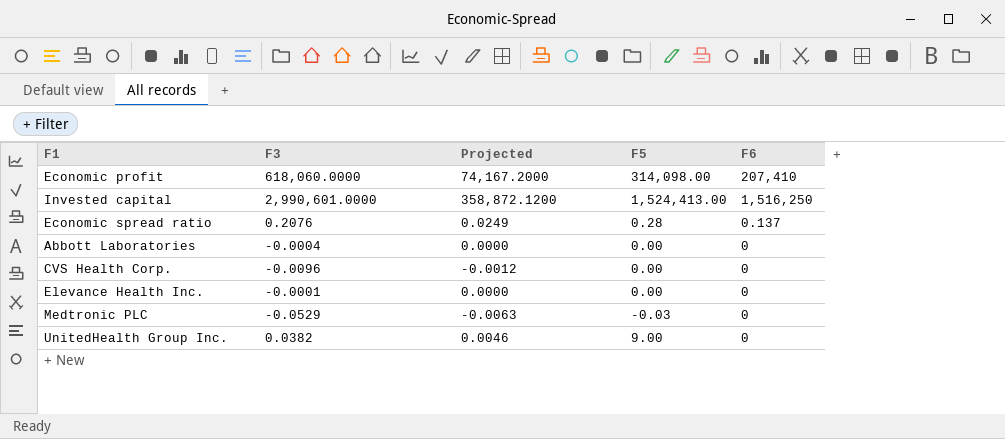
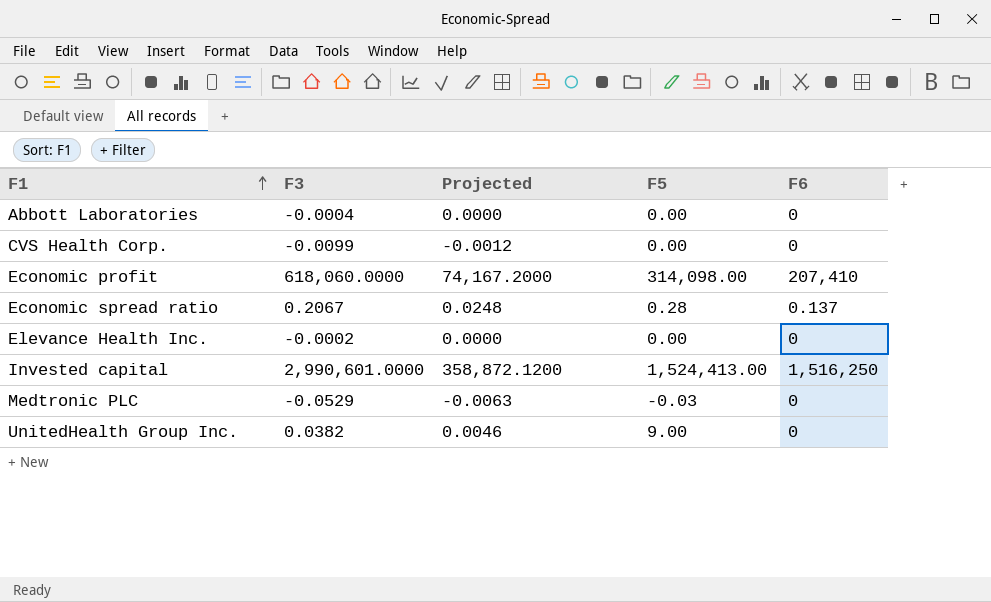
row order: none -> F1 ascending
CVS Health Corp. | F3: -0.0096 -> -0.0099
Economic spread ratio | F3: 0.2076 -> 0.2067
Economic spread ratio | Projected: 0.0249 -> 0.0248
Elevance Health Inc. | F3: -0.0001 -> -0.0002

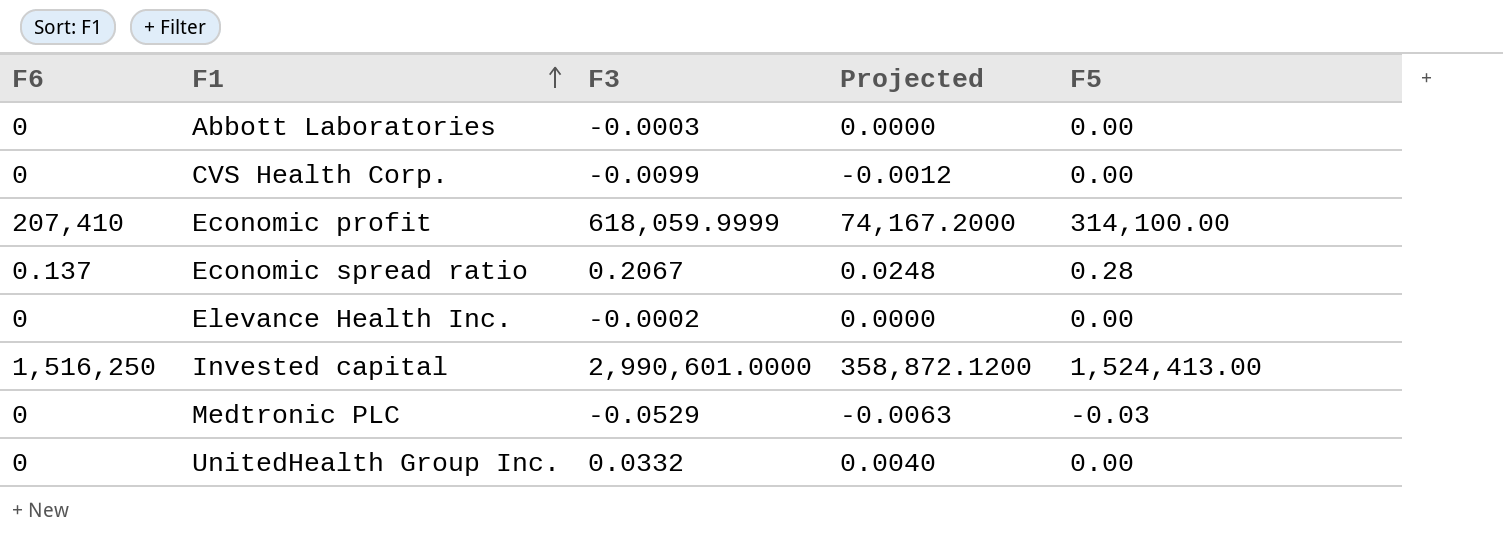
column F6 | position: 5 -> 1
Abbott Laboratories | F3: -0.0004 -> -0.0003
Economic profit | F3: 618,060.0000 -> 618,059.9999
Economic profit | F5: 314,098.00 -> 314,100.00
UnitedHealth Group Inc. | F3: 0.0382 -> 0.0332
UnitedHealth Group Inc. | Projected: 0.0046 -> 0.0040
UnitedHealth Group Inc. | F5: 9.00 -> 0.00

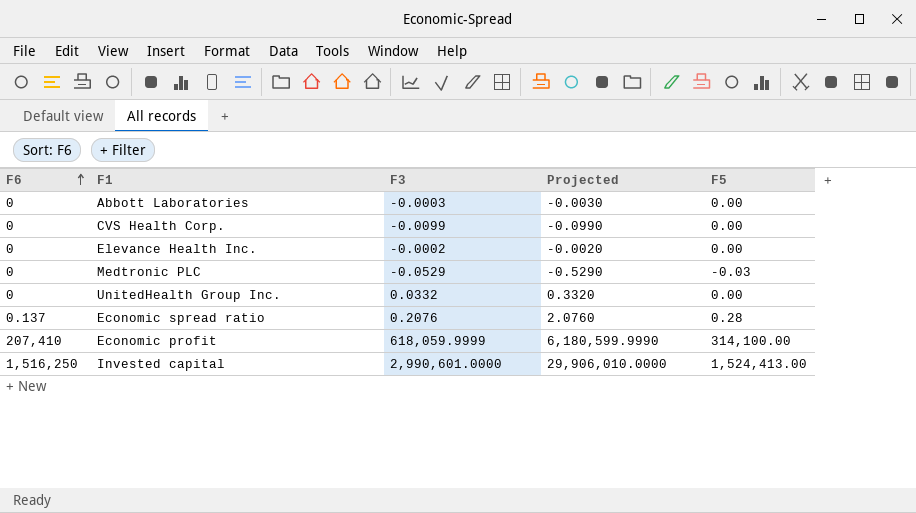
row order: F1 ascending -> F6 ascending
column Projected | formula: [F3] * 0.12 -> [F3] * 10
Economic spread ratio | F3: 0.2067 -> 0.2076

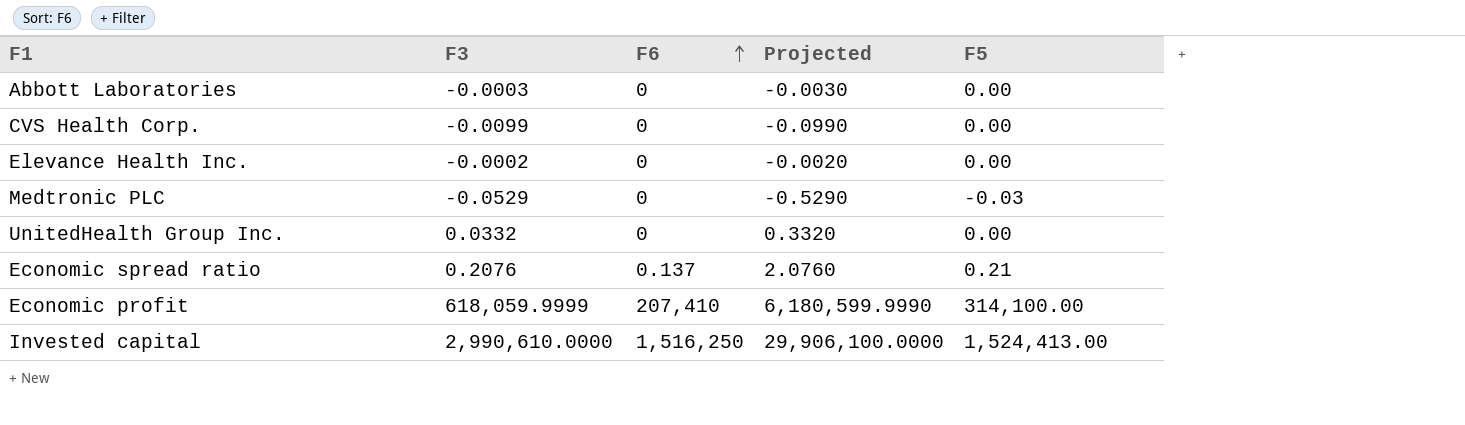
column F6 | position: 1 -> 3
Economic spread ratio | F5: 0.28 -> 0.21
Invested capital | F3: 2,990,601.0000 -> 2,990,610.0000
Invested capital | Projected: 29,906,010.0000 -> 29,906,100.0000

